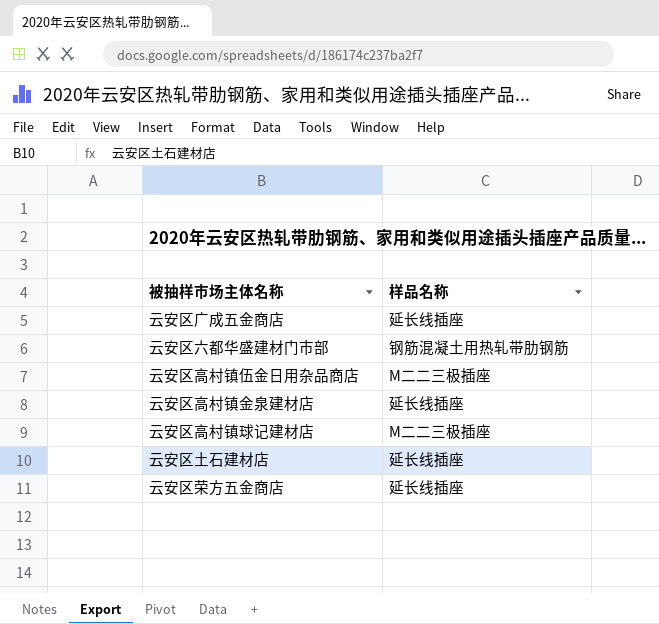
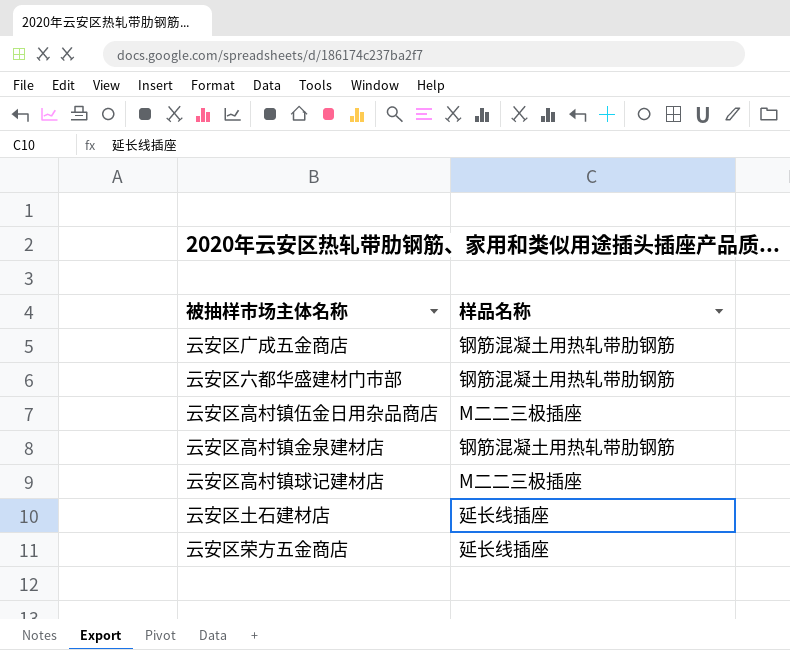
云安区广成五金商店 | 样品名称: 延长线插座 -> 钢筋混凝土用热轧带肋钢筋
云安区高村镇金泉建材店 | 样品名称: 延长线插座 -> 钢筋混凝土用热轧带肋钢筋

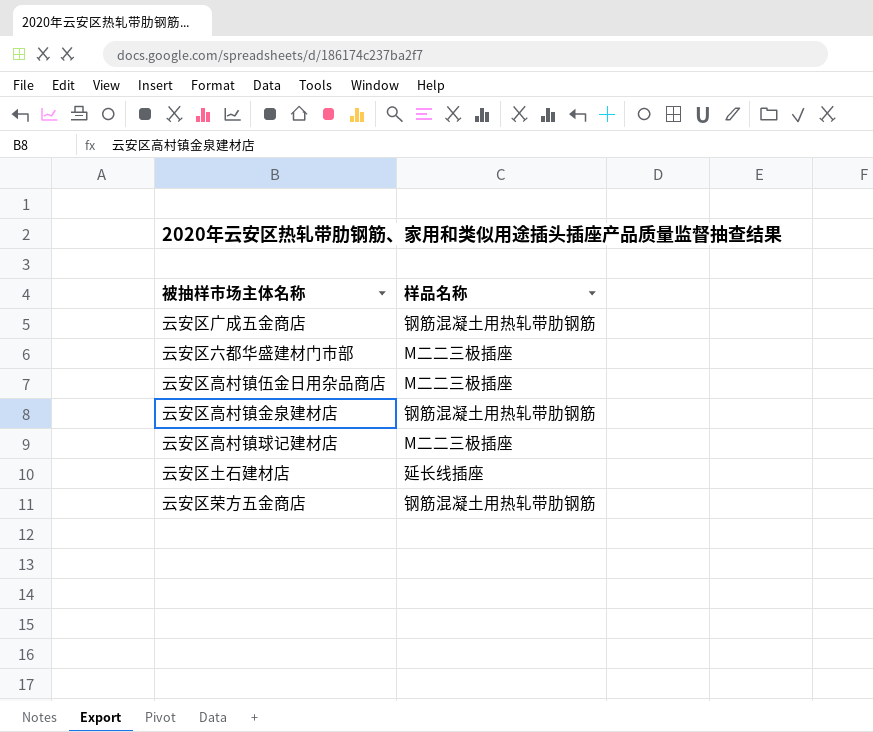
云安区六都华盛建材门市部 | 样品名称: 钢筋混凝土用热轧带肋钢筋 -> M二二三极插座
云安区荣方五金商店 | 样品名称: 延长线插座 -> 钢筋混凝土用热轧带肋钢筋

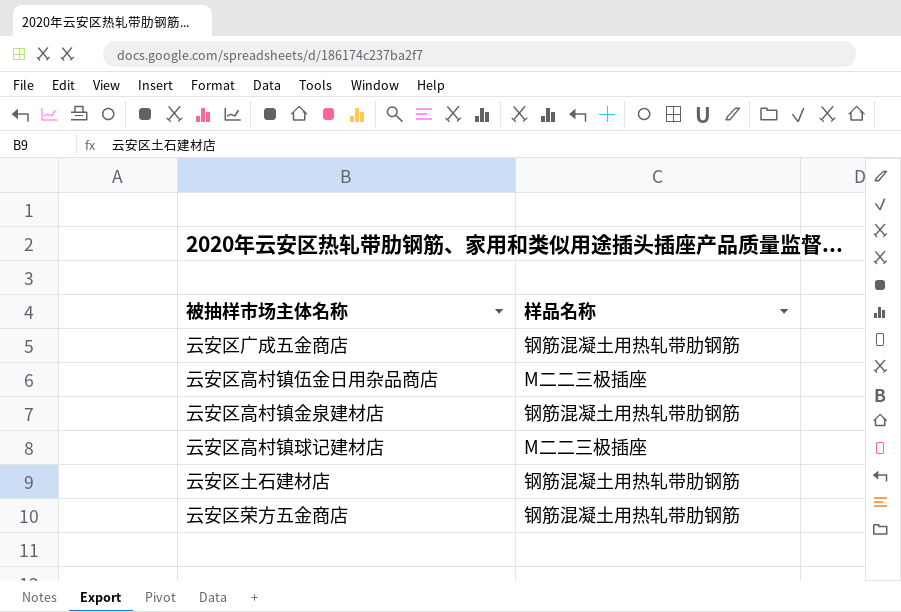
row 云安区六都华盛建材门市部: M二二三极插座 -> none
云安区土石建材店 | 样品名称: 延长线插座 -> 钢筋混凝土用热轧带肋钢筋

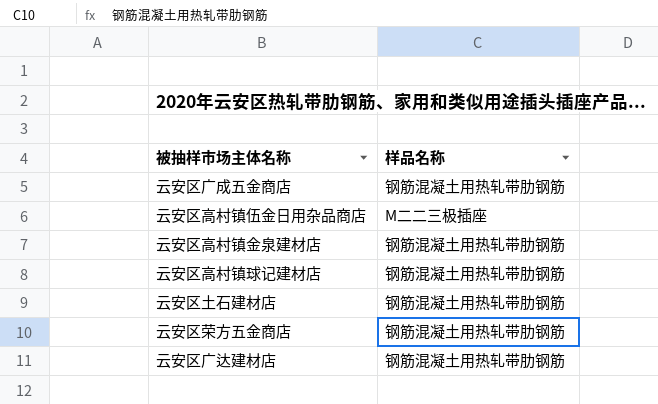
云安区高村镇球记建材店 | 样品名称: M二二三极插座 -> 钢筋混凝土用热轧带肋钢筋
row 云安区广达建材店: none -> 钢筋混凝土用热轧带肋钢筋

